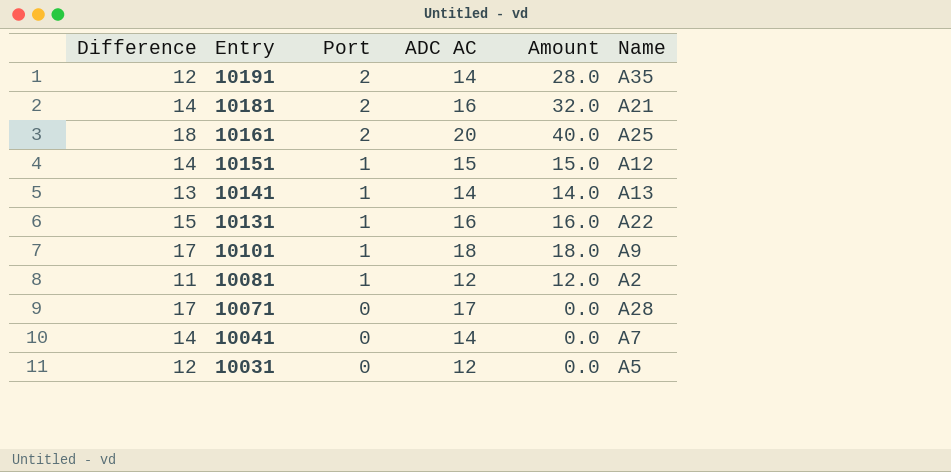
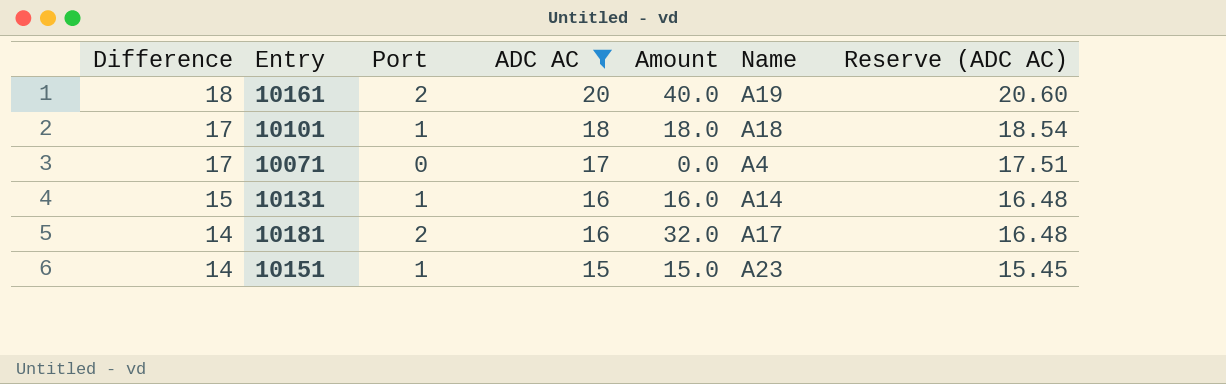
filter: none -> ADC AC >= 15
row order: Entry descending -> Difference descending
column Reserve (ADC AC) | formula: none -> [ADC AC] * 1.03
10161 | Name: A25 -> A19
10101 | Name: A9 -> A18
10071 | Name: A28 -> A4
10131 | Name: A22 -> A14
10181 | Name: A21 -> A17
10151 | Name: A12 -> A23

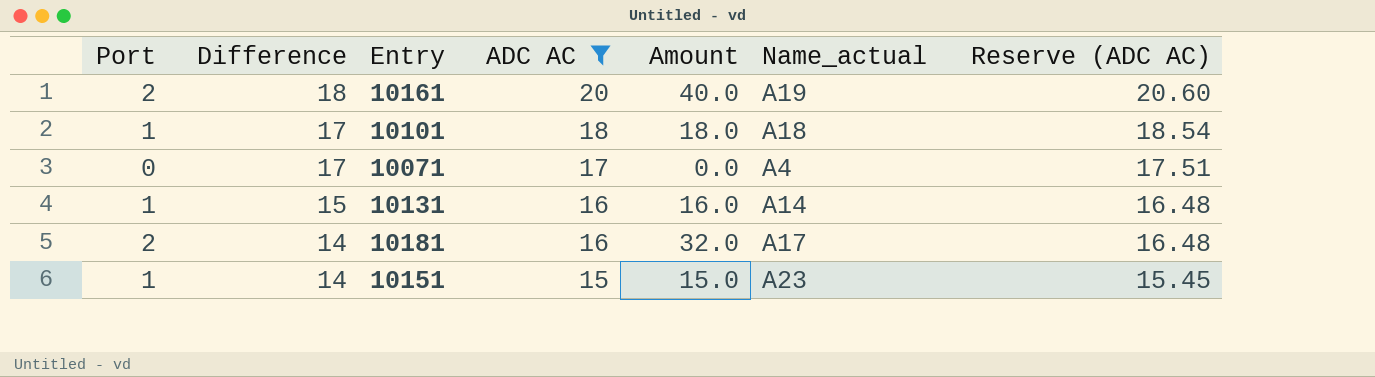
column Port | position: 3 -> 1
column name: Name -> Name_actual

